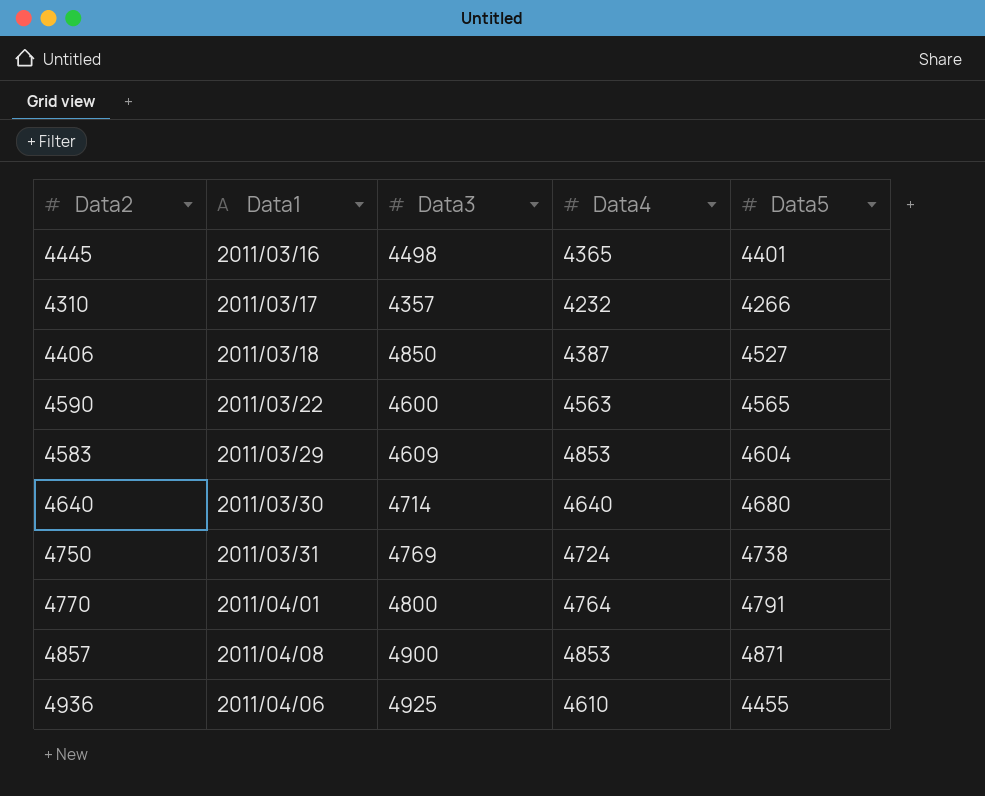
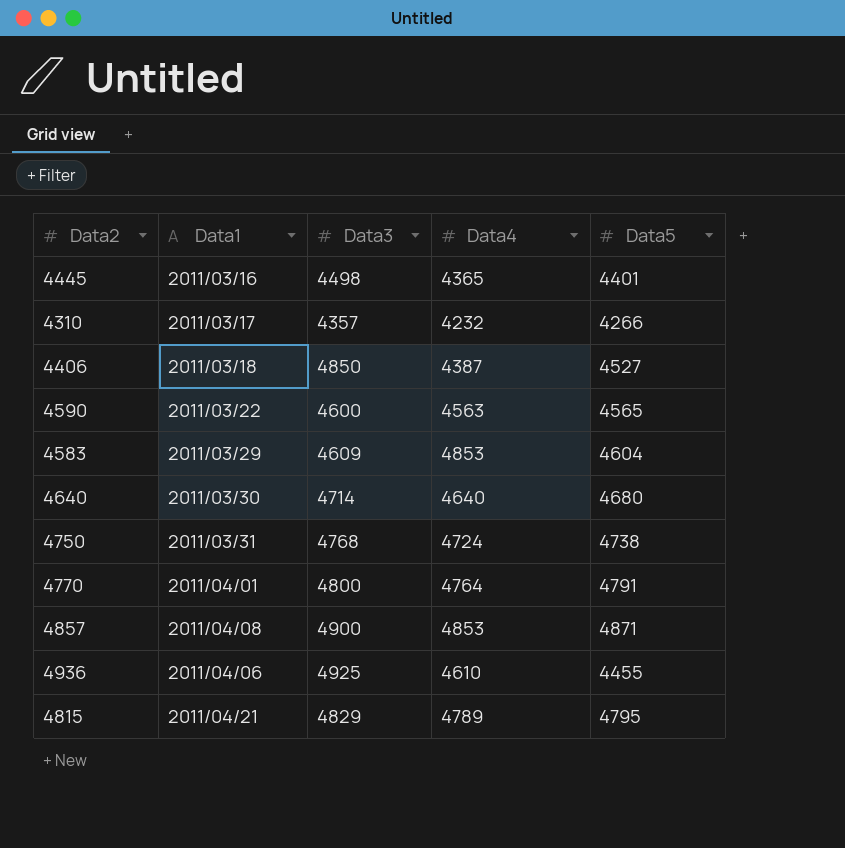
4750 | Data3: 4769 -> 4768
row 4815: none -> 2011/04/21 | 4829 | 4789 | 4795

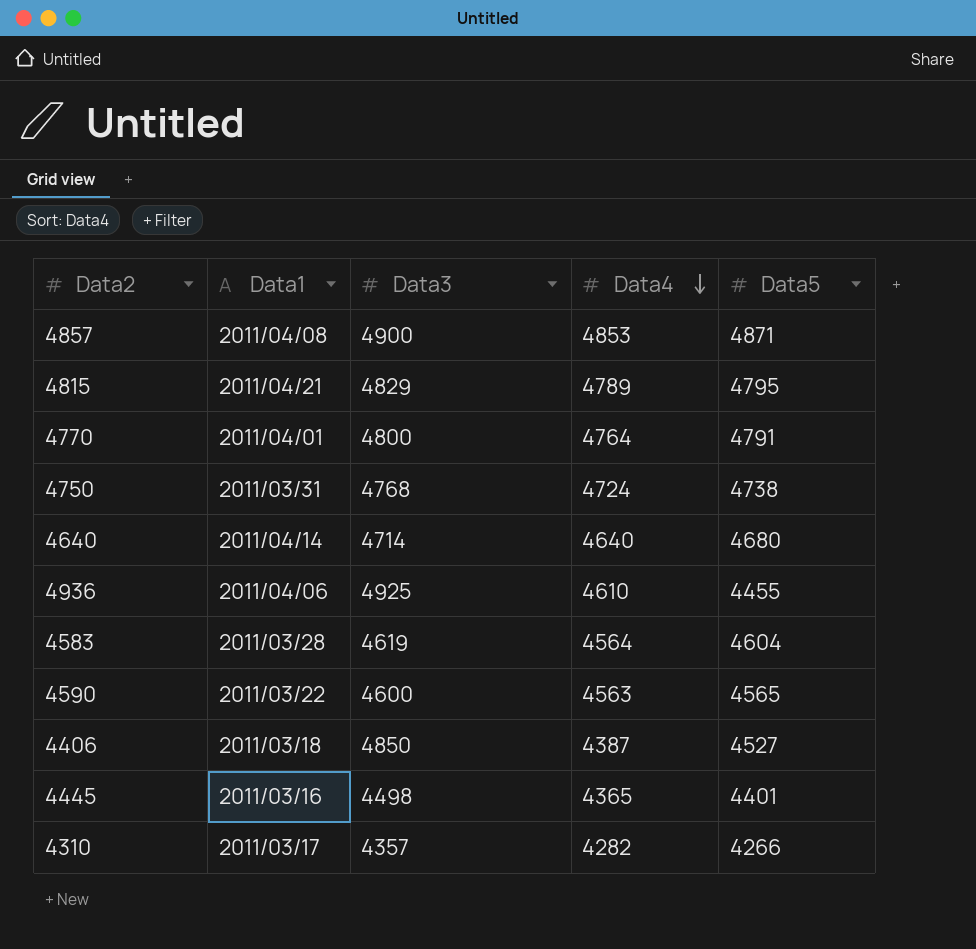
row order: none -> Data4 descending
4640 | Data1: 2011/03/30 -> 2011/04/14
4583 | Data1: 2011/03/29 -> 2011/03/28
4583 | Data3: 4609 -> 4619
4583 | Data4: 4853 -> 4564
4310 | Data4: 4232 -> 4282

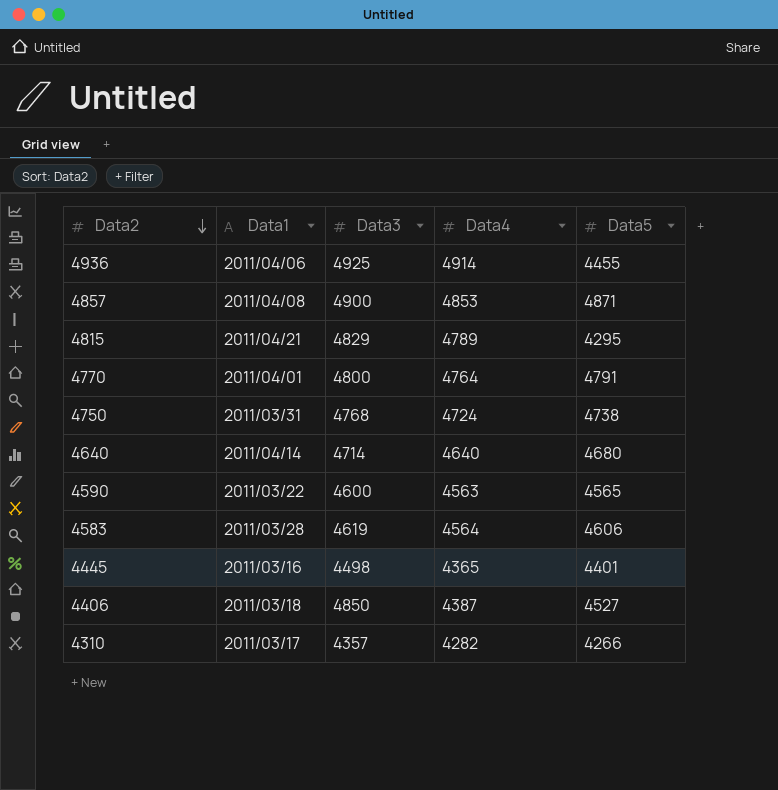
row order: Data4 descending -> Data2 descending
4936 | Data4: 4610 -> 4914
4815 | Data5: 4795 -> 4295
4583 | Data5: 4604 -> 4606

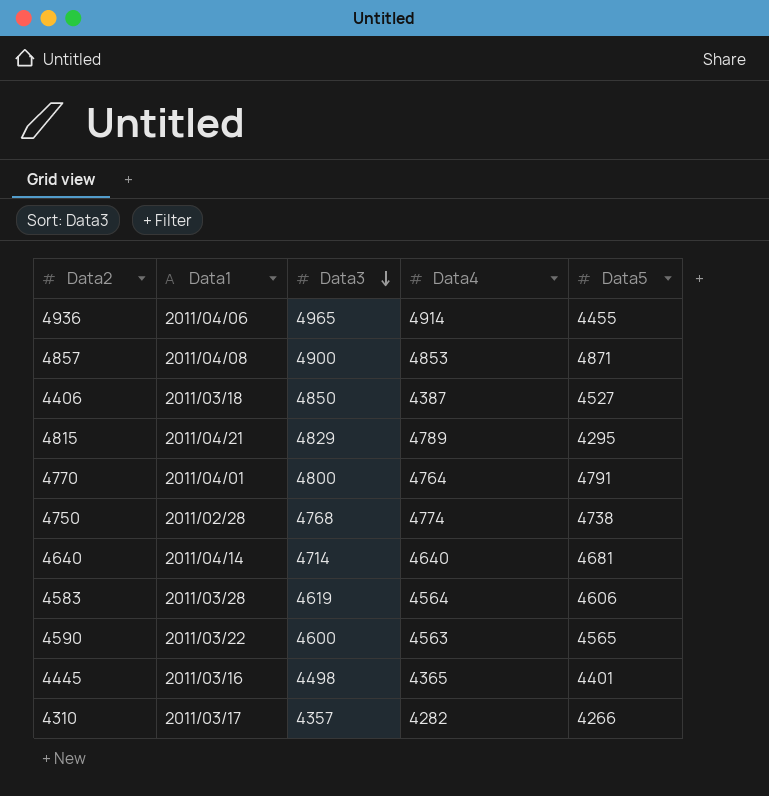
row order: Data2 descending -> Data3 descending
4936 | Data3: 4925 -> 4965
4750 | Data1: 2011/03/31 -> 2011/02/28
4750 | Data4: 4724 -> 4774
4640 | Data5: 4680 -> 4681

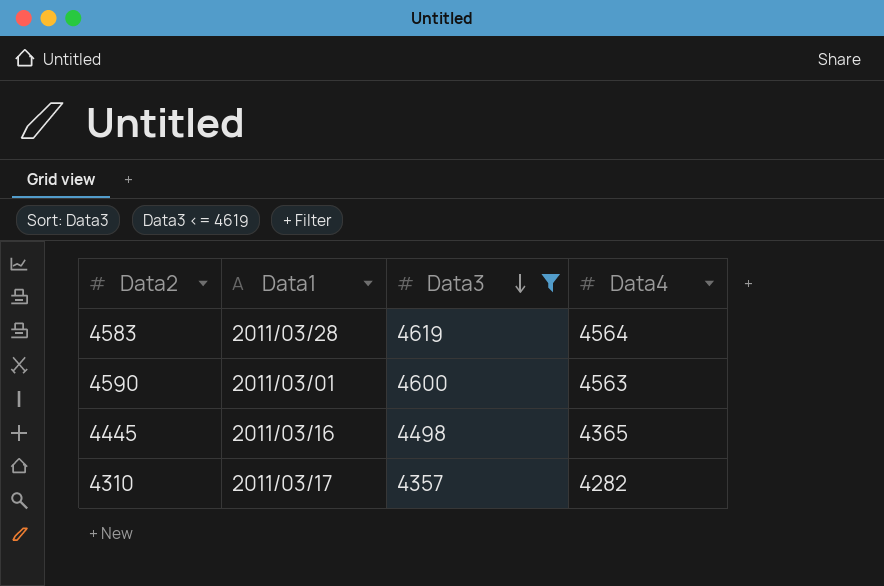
filter: none -> Data3 <= 4619
column Data5 | position: 5 -> none
4590 | Data1: 2011/03/22 -> 2011/03/01

